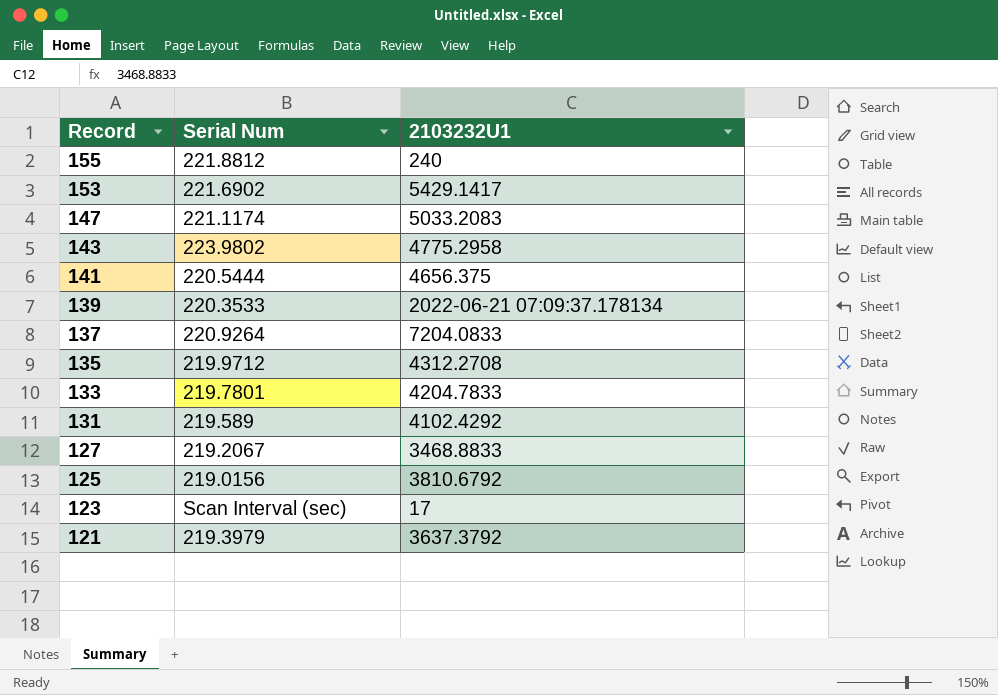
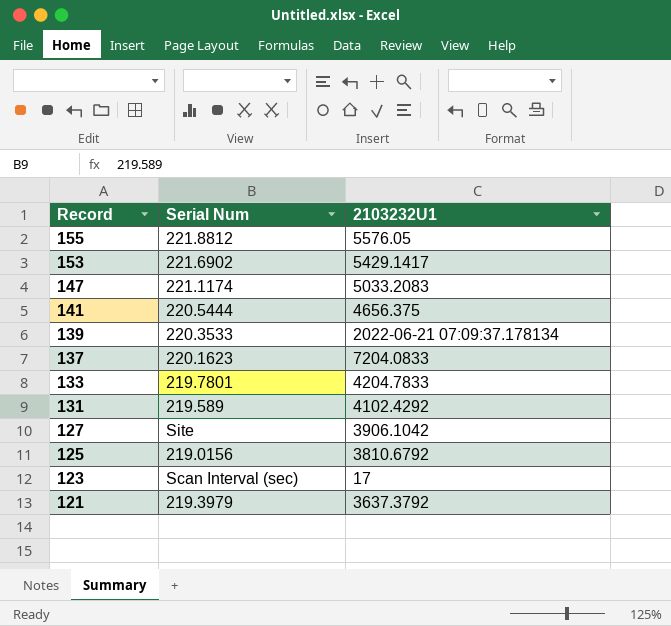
row 143: 223.9802 | 4775.2958 -> none
row 135: 219.9712 | 4312.2708 -> none
155 | 2103232U1: 240 -> 5576.05
137 | Serial Num: 220.9264 -> 220.1623
127 | Serial Num: 219.2067 -> Site
127 | 2103232U1: 3468.8833 -> 3906.1042

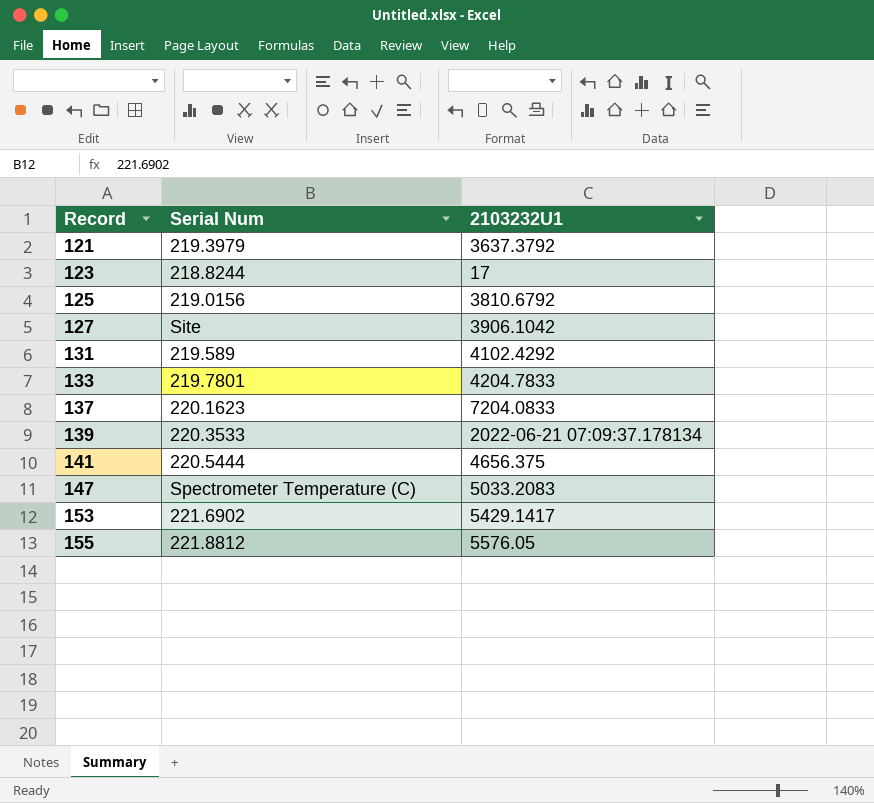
row order: Record descending -> Record ascending
123 | Serial Num: Scan Interval (sec) -> 218.8244
147 | Serial Num: 221.1174 -> Spectrometer Temperature (C)

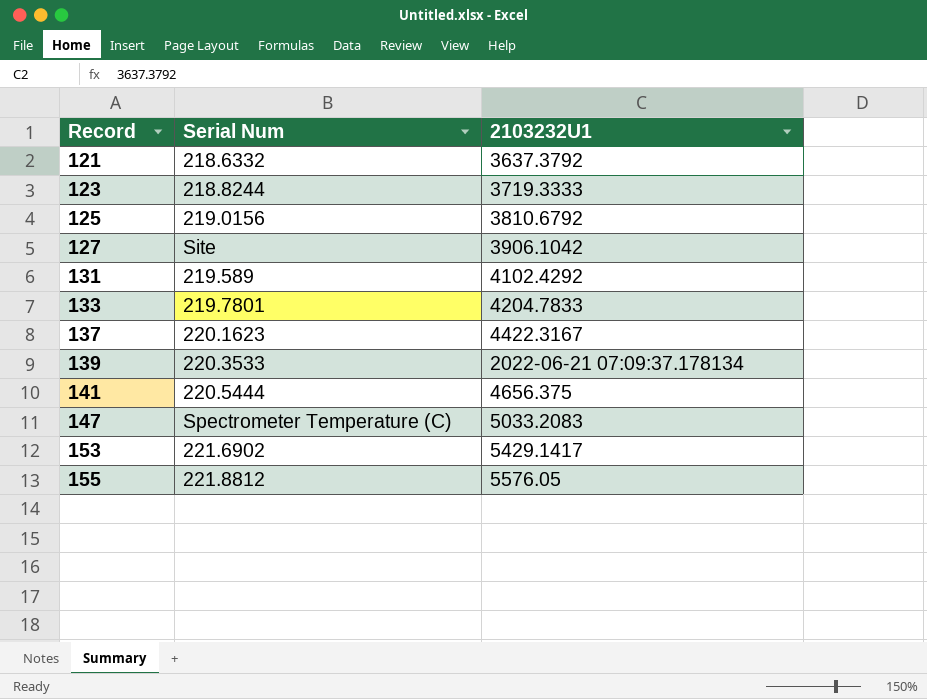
121 | Serial Num: 219.3979 -> 218.6332
123 | 2103232U1: 17 -> 3719.3333
137 | 2103232U1: 7204.0833 -> 4422.3167

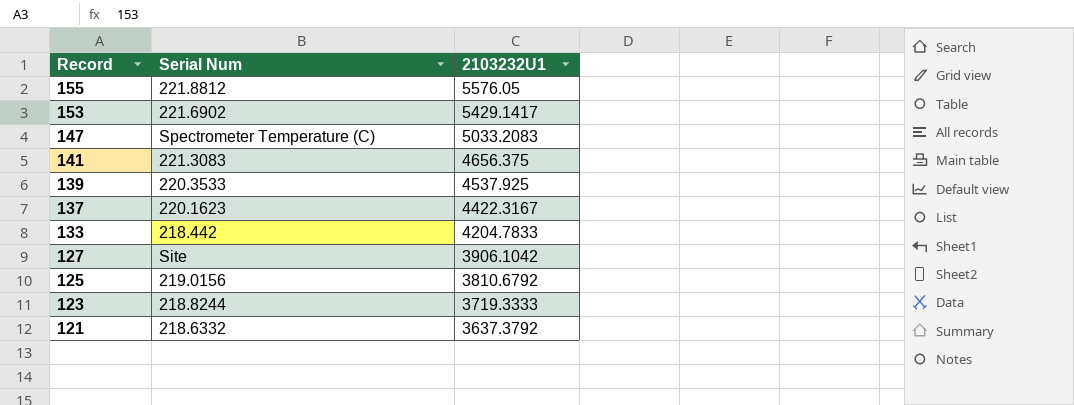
row order: Record ascending -> Record descending
row 131: 219.589 | 4102.4292 -> none
141 | Serial Num: 220.5444 -> 221.3083
139 | 2103232U1: 2022-06-21 07:09:37.178134 -> 4537.925
133 | Serial Num: 219.7801 -> 218.442

